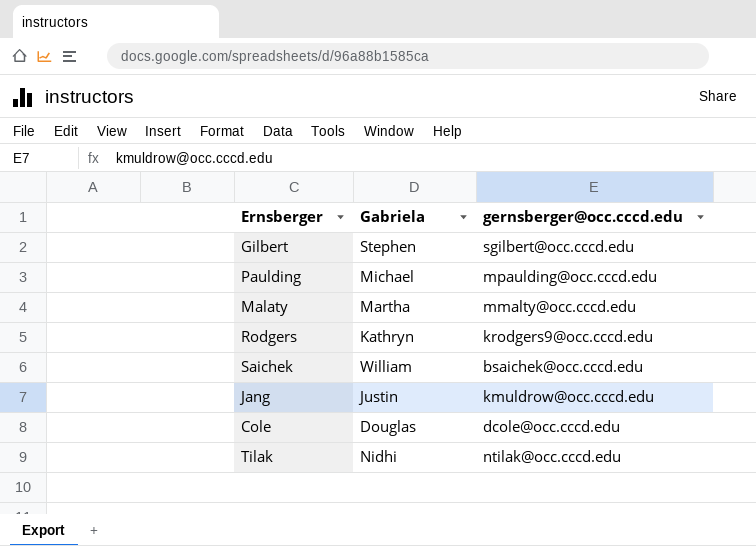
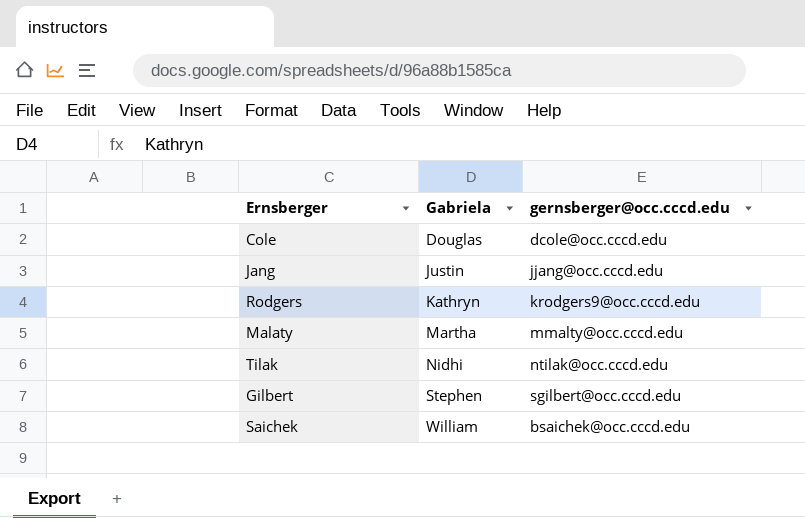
row order: none -> Gabriela ascending
row Paulding: Michael | mpaulding@occ.cccd.edu -> none
Jang | gernsberger@occ.cccd.edu: kmuldrow@occ.cccd.edu -> jjang@occ.cccd.edu

